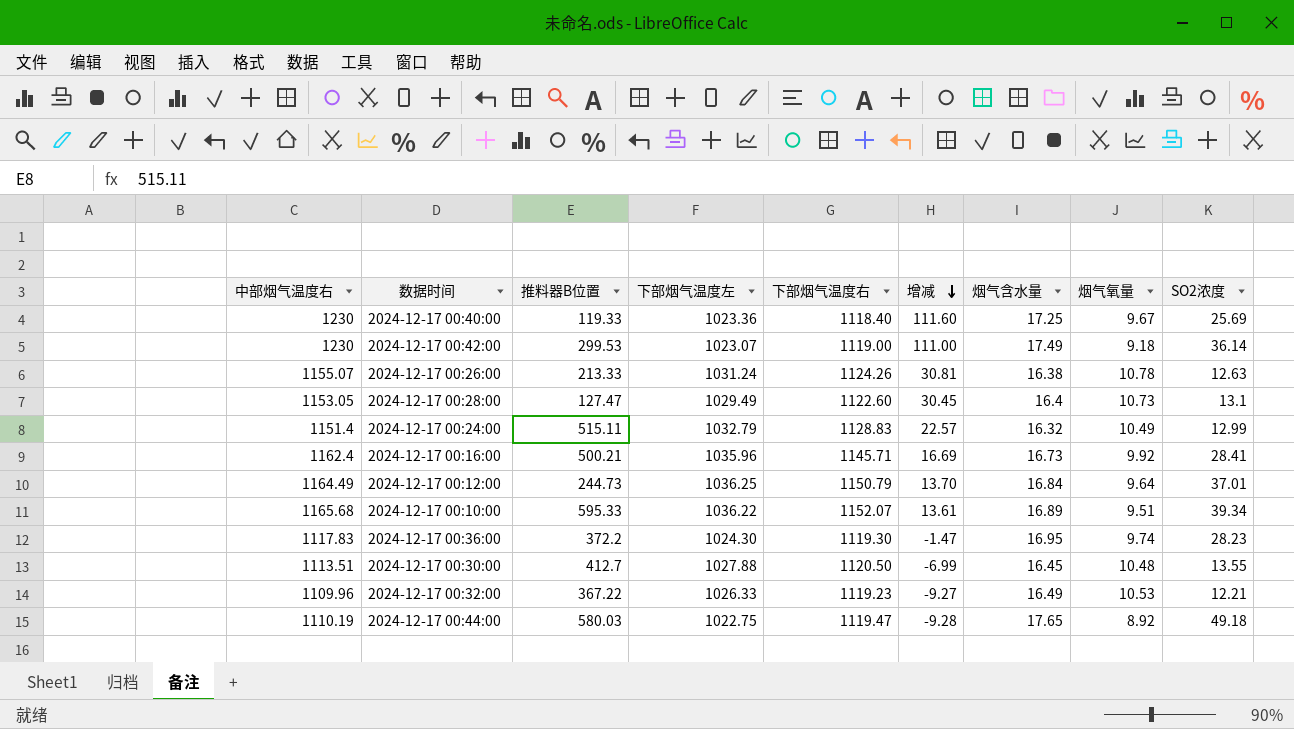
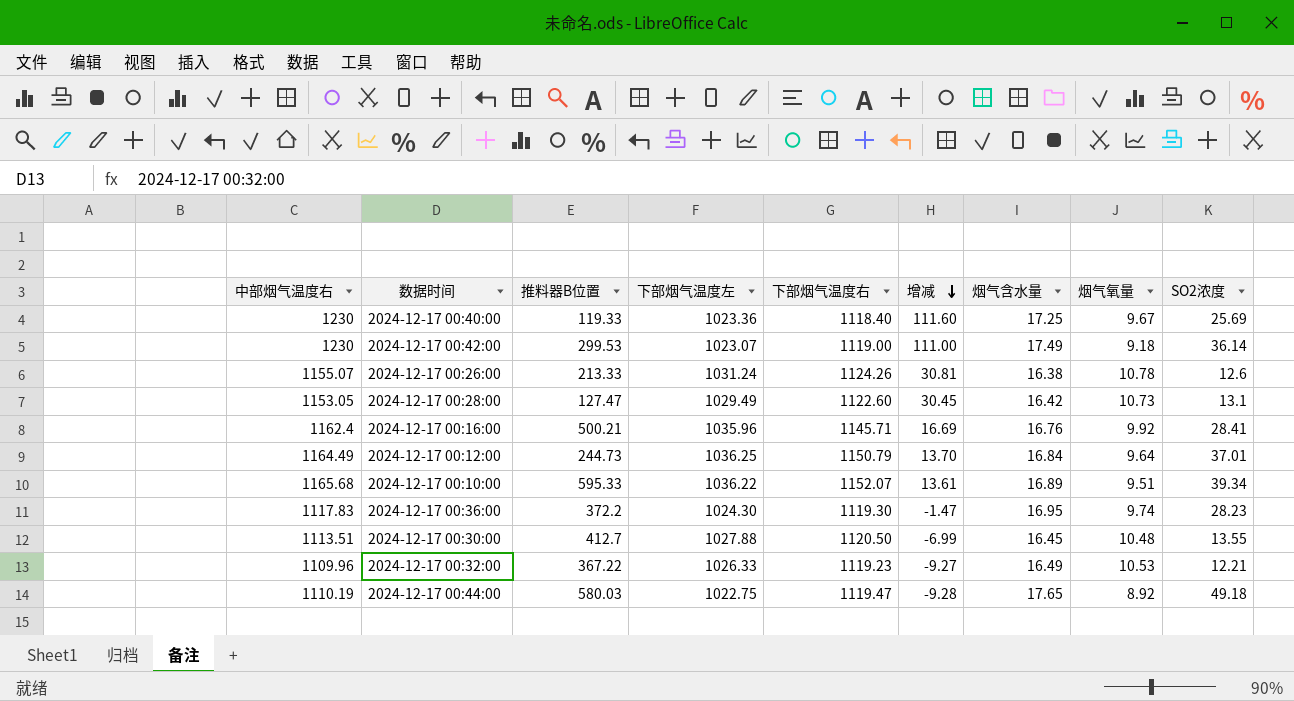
row 2024-12-17 00:24:00: 1151.4 | 515.11 | 1032.79 | 1128.83 | 22.57 | 16.32 | 10.49 | 12.99 -> none
2024-12-17 00:26:00 | SO2浓度: 12.63 -> 12.6
2024-12-17 00:28:00 | 烟气含水量: 16.4 -> 16.42
2024-12-17 00:16:00 | 烟气含水量: 16.73 -> 16.76

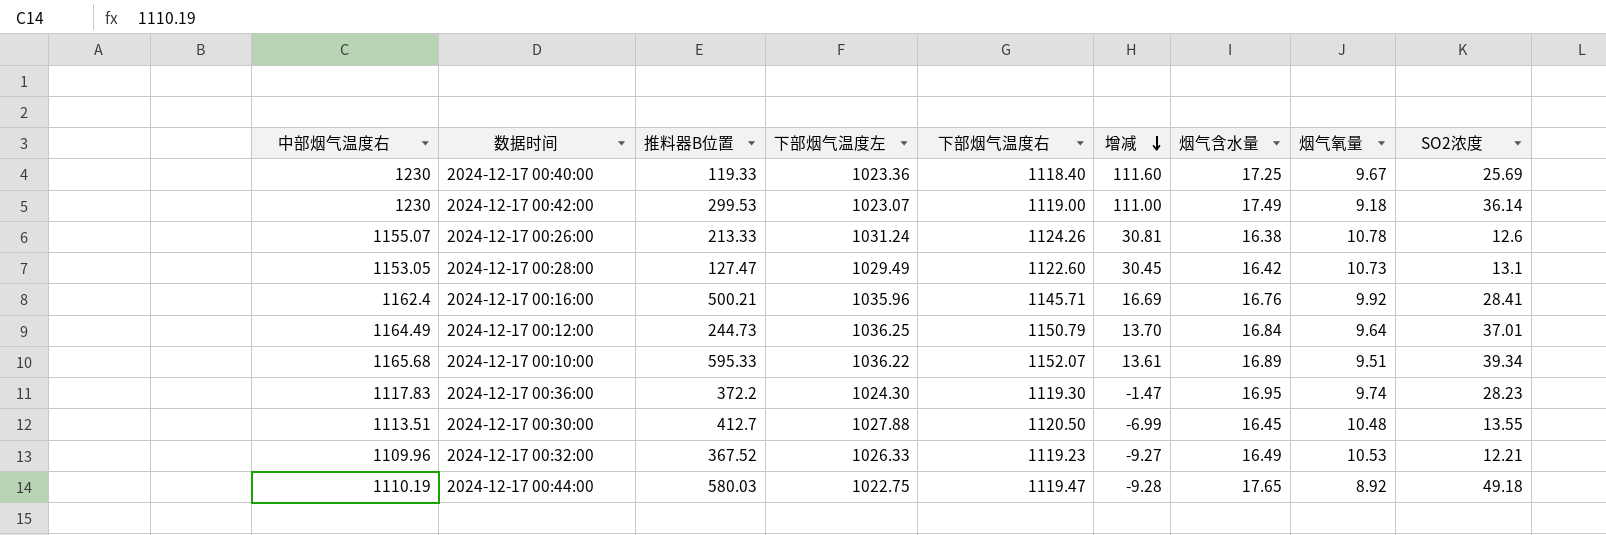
2024-12-17 00:32:00 | 推料器B位置: 367.22 -> 367.52

